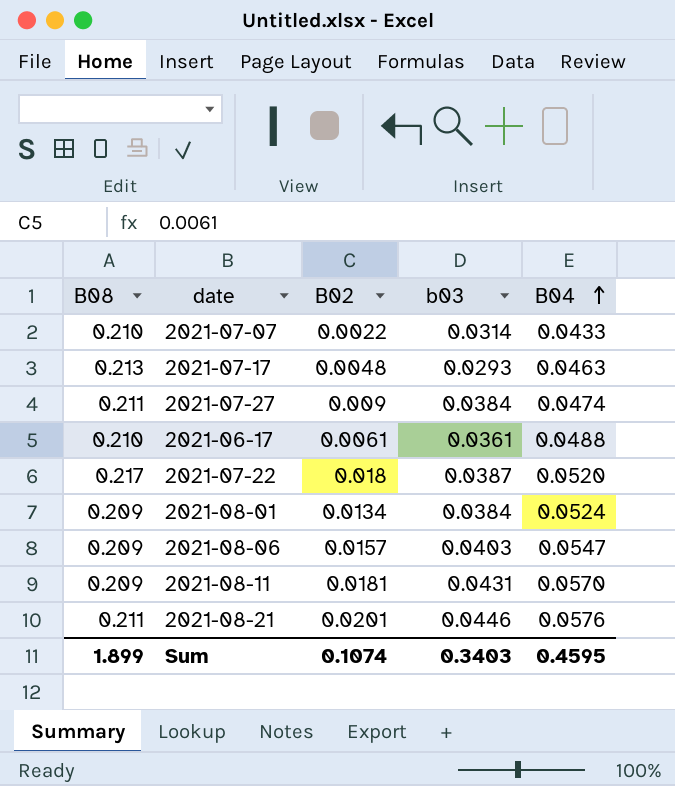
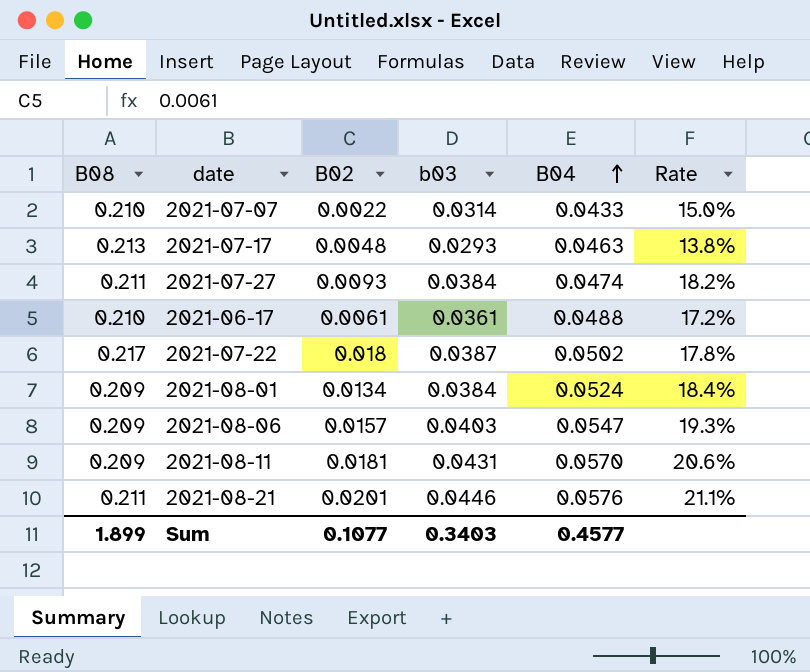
column Rate | formula: none -> [b03] / [B08]
2021-07-27 | B02: 0.009 -> 0.0093
2021-07-22 | B04: 0.0520 -> 0.0502
Sum | B02: 0.1074 -> 0.1077
Sum | B04: 0.4595 -> 0.4577

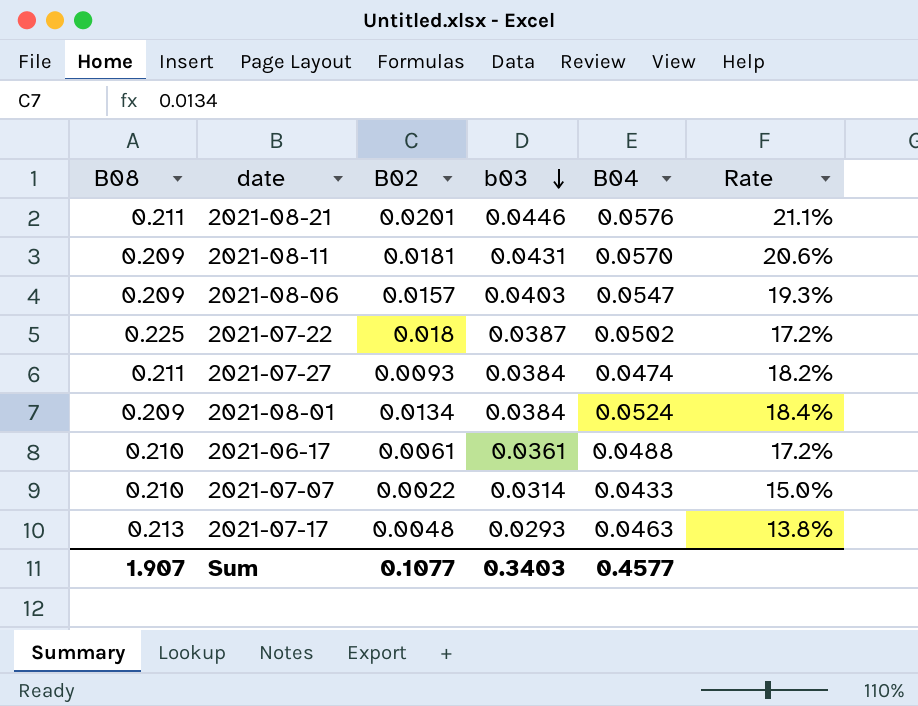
row order: B04 ascending -> b03 descending
2021-07-22 | B08: 0.217 -> 0.225
2021-07-22 | Rate: 17.8% -> 17.2%
Sum | B08: 1.899 -> 1.907

